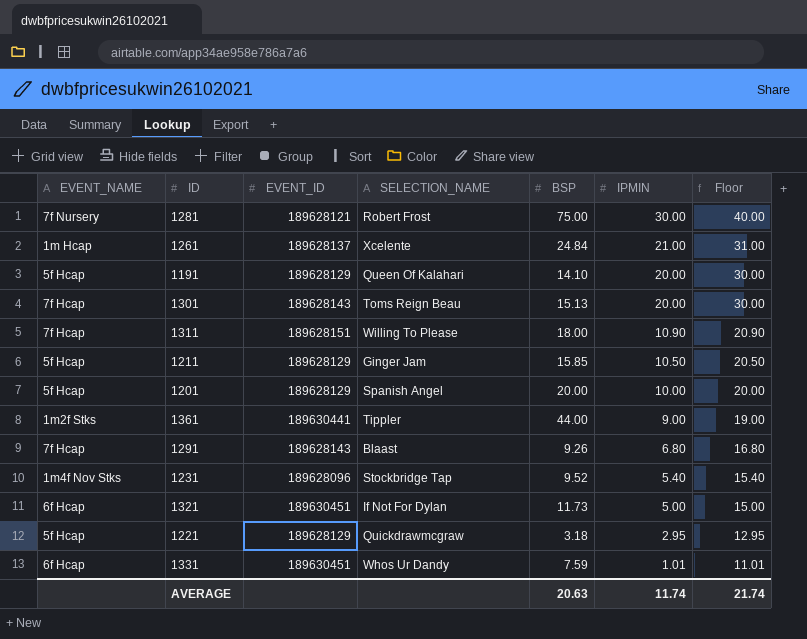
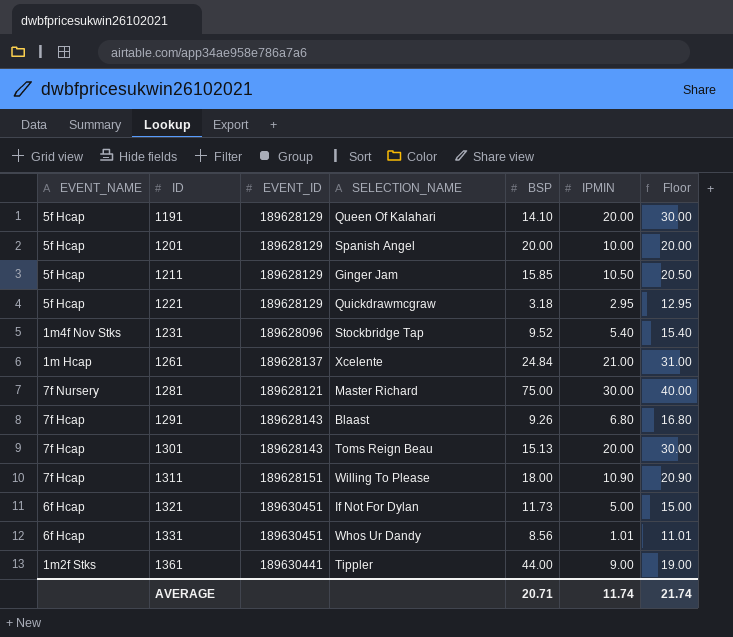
row order: IPMIN descending -> ID ascending
1281 | SELECTION_NAME: Robert Frost -> Master Richard
1331 | BSP: 7.59 -> 8.56
AVERAGE | BSP: 20.63 -> 20.71

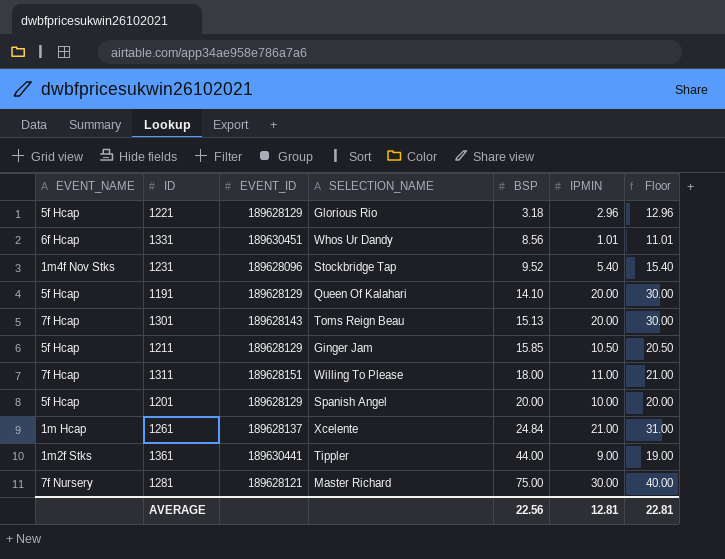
row order: ID ascending -> BSP ascending
row 1291: 7f Hcap | 189628143 | Blaast | 9.26 | 6.80 | 16.80 -> none
row 1321: 6f Hcap | 189630451 | If Not For Dylan | 11.73 | 5.00 | 15.00 -> none
1221 | SELECTION_NAME: Quickdrawmcgraw -> Glorious Rio
1221 | IPMIN: 2.95 -> 2.96
1221 | Floor: 12.95 -> 12.96
1311 | IPMIN: 10.90 -> 11.00
1311 | Floor: 20.90 -> 21.00
AVERAGE | BSP: 20.71 -> 22.56
AVERAGE | IPMIN: 11.74 -> 12.81
AVERAGE | Floor: 21.74 -> 22.81

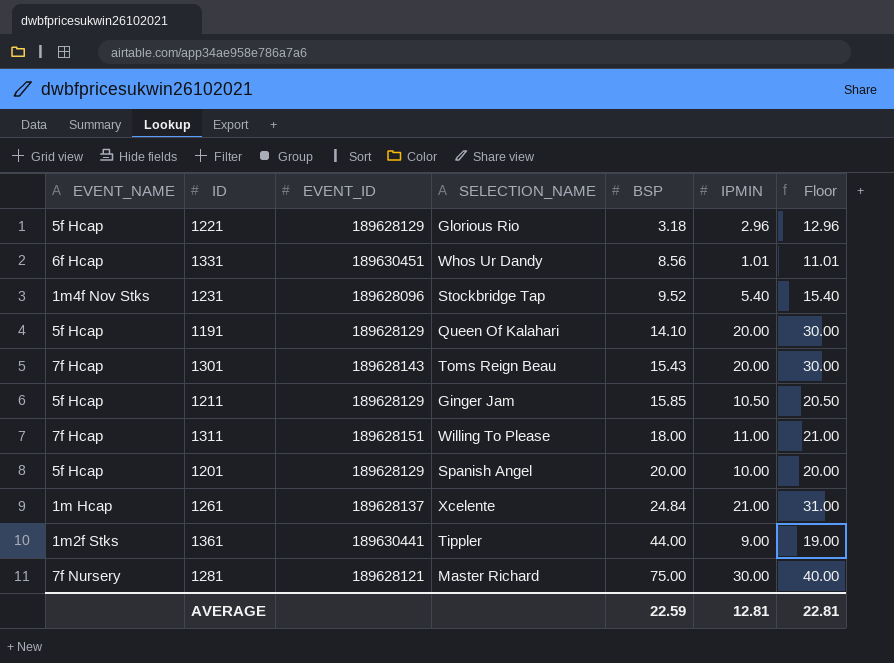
1301 | BSP: 15.13 -> 15.43
AVERAGE | BSP: 22.56 -> 22.59

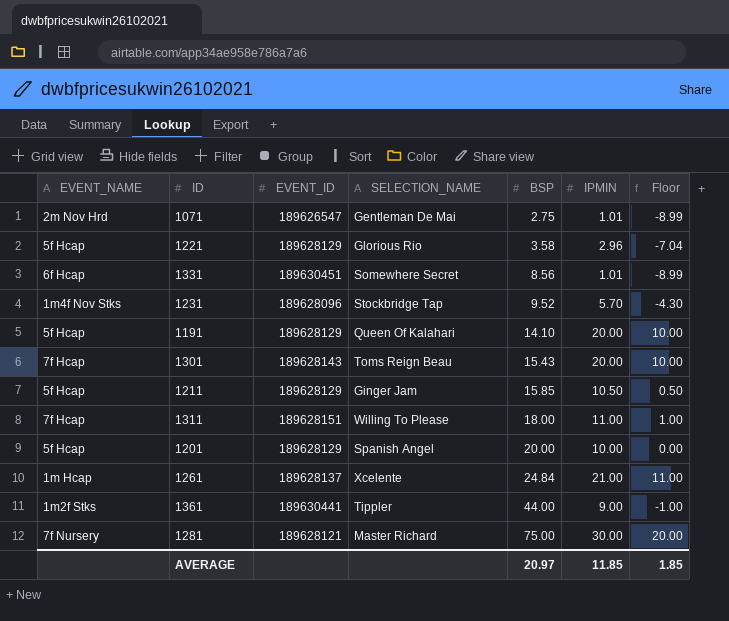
column Floor | formula: [IPMIN] + 10 -> [IPMIN] - 10
row 1071: none -> 2m Nov Hrd | 189626547 | Gentleman De Mai | 2.75 | 1.01 | -8.99
1221 | BSP: 3.18 -> 3.58
1331 | SELECTION_NAME: Whos Ur Dandy -> Somewhere Secret
1231 | IPMIN: 5.40 -> 5.70
AVERAGE | BSP: 22.59 -> 20.97
AVERAGE | IPMIN: 12.81 -> 11.85
AVERAGE | Floor: 22.81 -> 1.85

